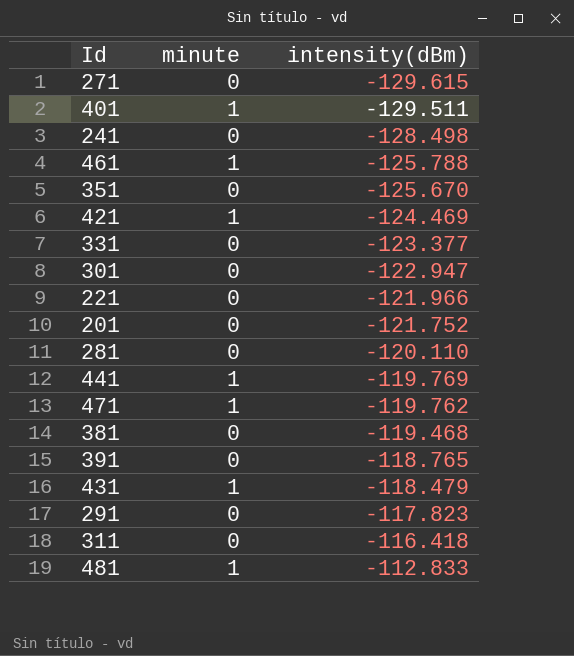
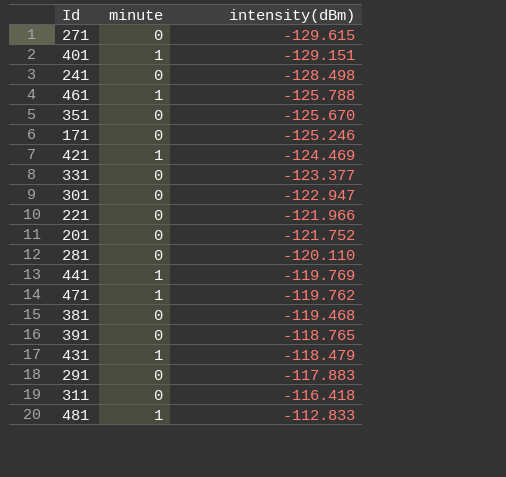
401 | intensity(dBm): -129.511 -> -129.151
row 171: none -> 0 | -125.246
291 | intensity(dBm): -117.823 -> -117.883

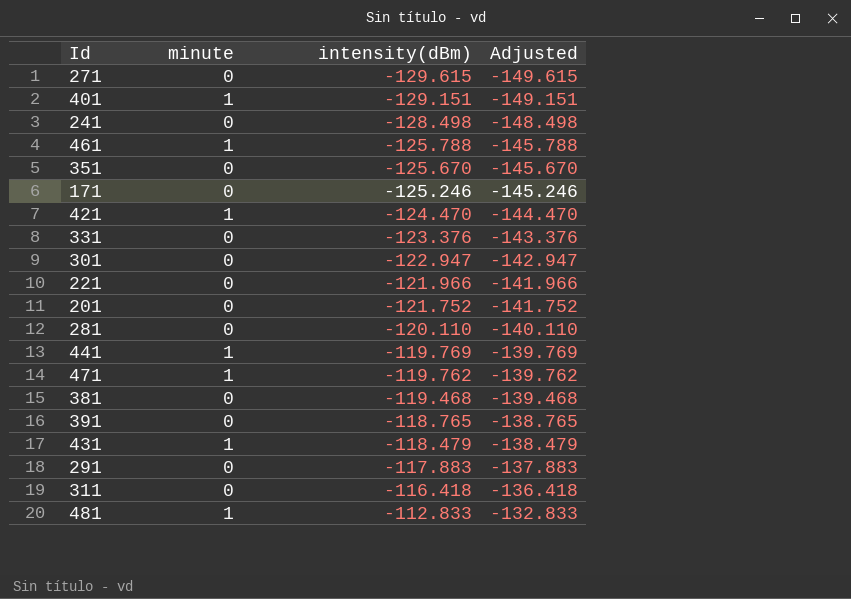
column Adjusted | formula: none -> [intensity(dBm)] - 20
421 | intensity(dBm): -124.469 -> -124.470
331 | intensity(dBm): -123.377 -> -123.376

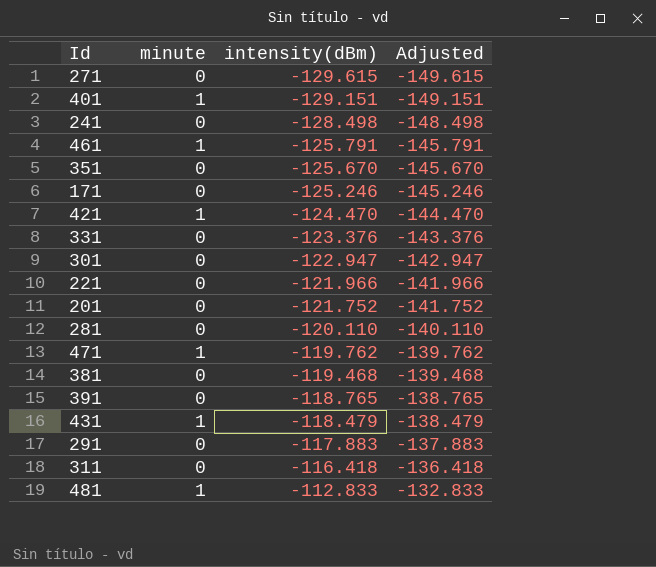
row 441: 1 | -119.769 | -139.769 -> none
461 | intensity(dBm): -125.788 -> -125.791
461 | Adjusted: -145.788 -> -145.791

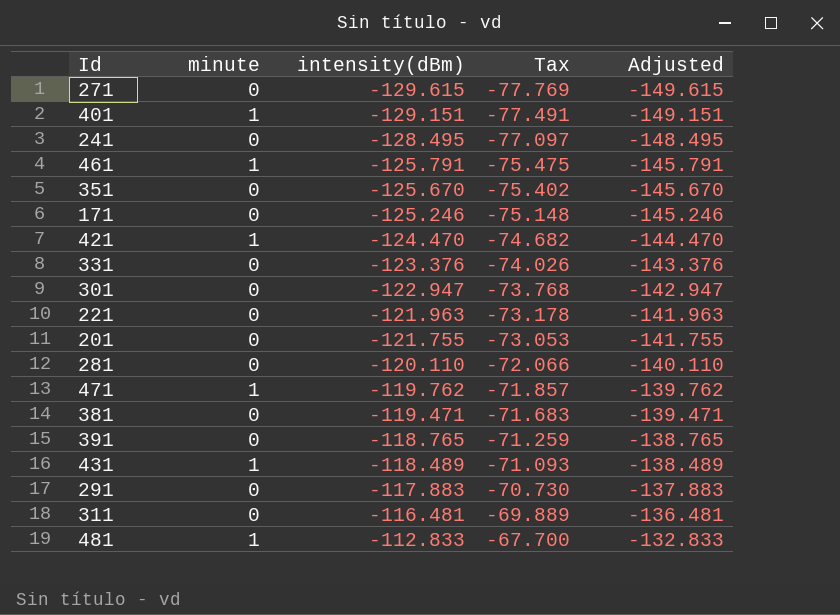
column Tax | formula: none -> [intensity(dBm)] * 0.6
241 | intensity(dBm): -128.498 -> -128.495
241 | Adjusted: -148.498 -> -148.495
221 | intensity(dBm): -121.966 -> -121.963
221 | Adjusted: -141.966 -> -141.963
201 | intensity(dBm): -121.752 -> -121.755
201 | Adjusted: -141.752 -> -141.755
381 | intensity(dBm): -119.468 -> -119.471
381 | Adjusted: -139.468 -> -139.471
431 | intensity(dBm): -118.479 -> -118.489
431 | Adjusted: -138.479 -> -138.489
311 | intensity(dBm): -116.418 -> -116.481
311 | Adjusted: -136.418 -> -136.481

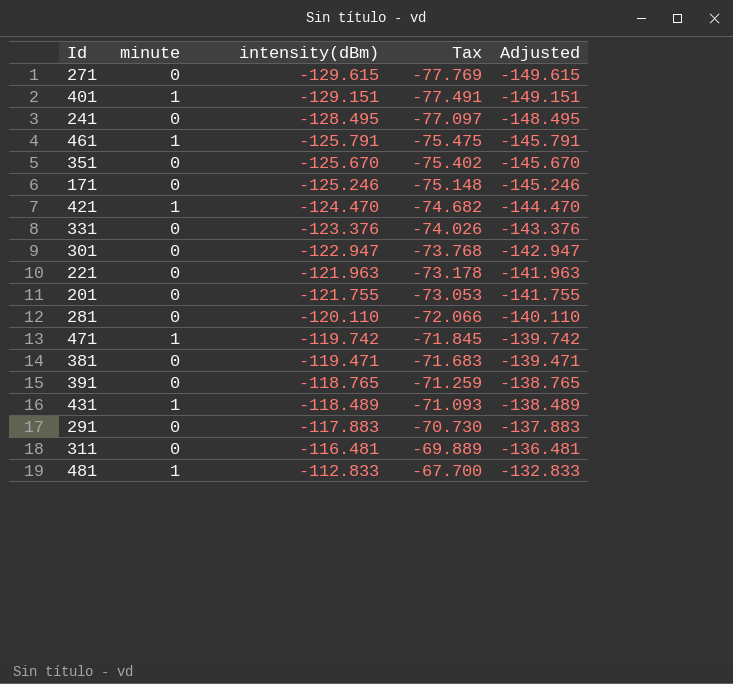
471 | intensity(dBm): -119.762 -> -119.742
471 | Tax: -71.857 -> -71.845
471 | Adjusted: -139.762 -> -139.742

